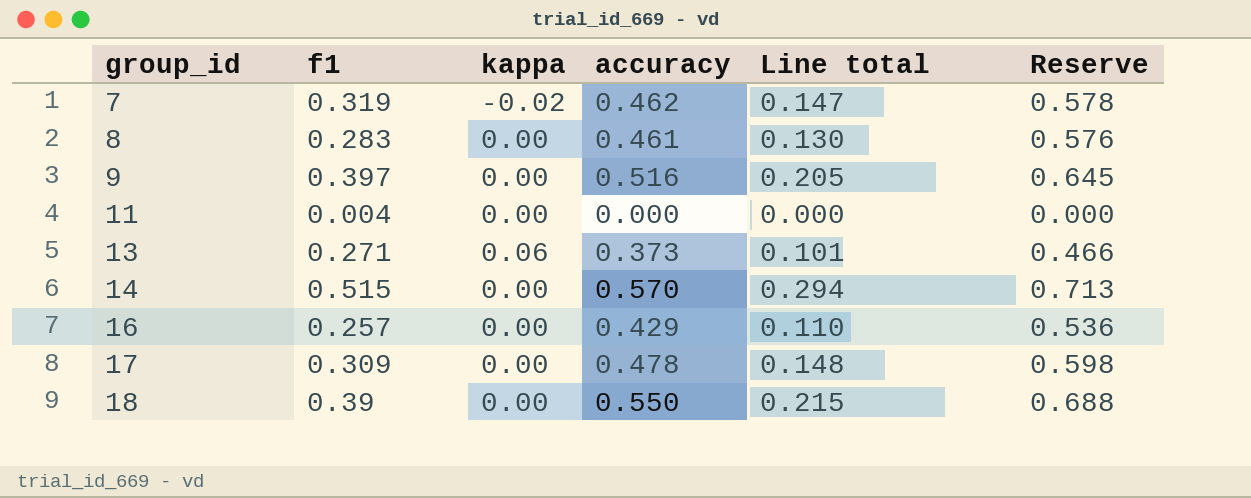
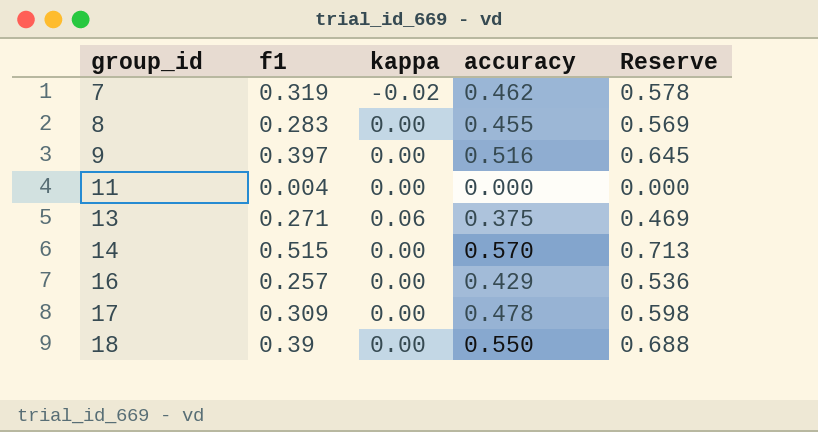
column Line total | formula: [f1] * [accuracy] -> none
8 | accuracy: 0.461 -> 0.455
8 | Reserve: 0.576 -> 0.569
13 | accuracy: 0.373 -> 0.375
13 | Reserve: 0.466 -> 0.469

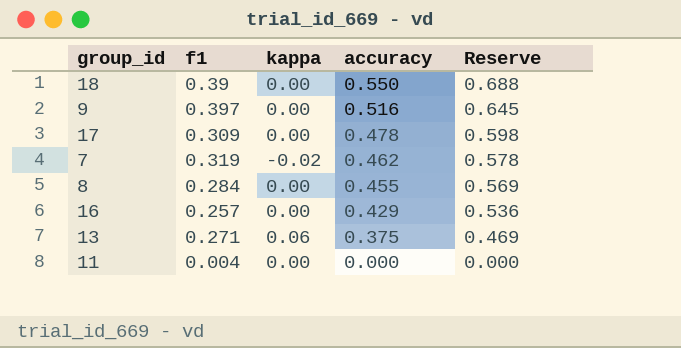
row order: group_id ascending -> accuracy descending
row 14: 0.515 | 0.00 | 0.570 | 0.713 -> none
8 | f1: 0.283 -> 0.284

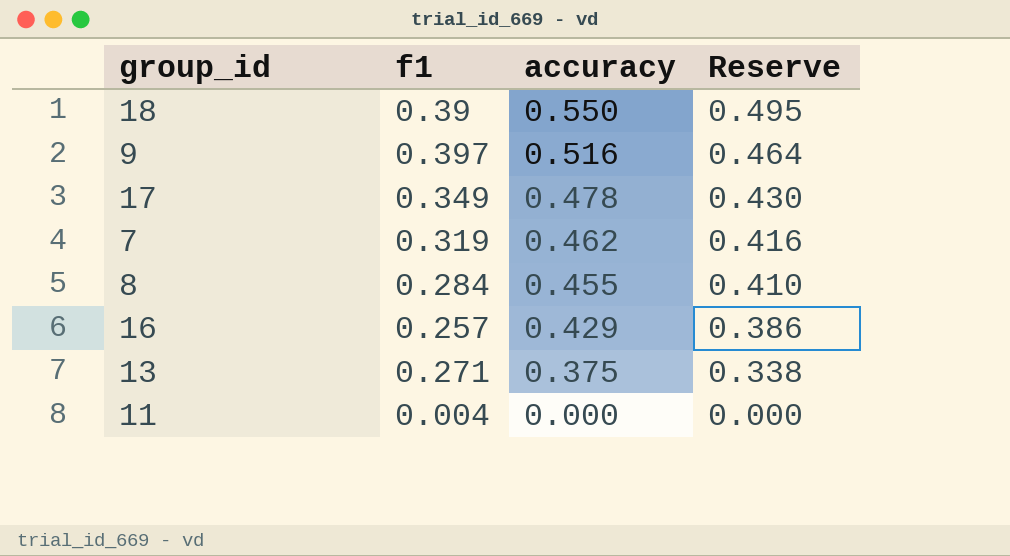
column kappa | position: 3 -> none
column Reserve | formula: [accuracy] * 1.25 -> [accuracy] * 0.9
17 | f1: 0.309 -> 0.349

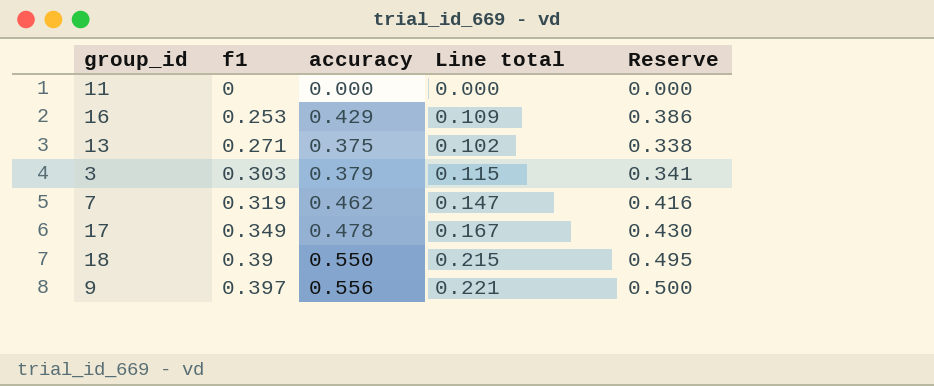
row order: accuracy descending -> f1 ascending
column Line total | formula: none -> [f1] * [accuracy]
row 8: 0.284 | 0.455 | 0.410 -> none
11 | f1: 0.004 -> 0
16 | f1: 0.257 -> 0.253
row 3: none -> 0.303 | 0.379 | 0.115 | 0.341
9 | accuracy: 0.516 -> 0.556
9 | Reserve: 0.464 -> 0.500

